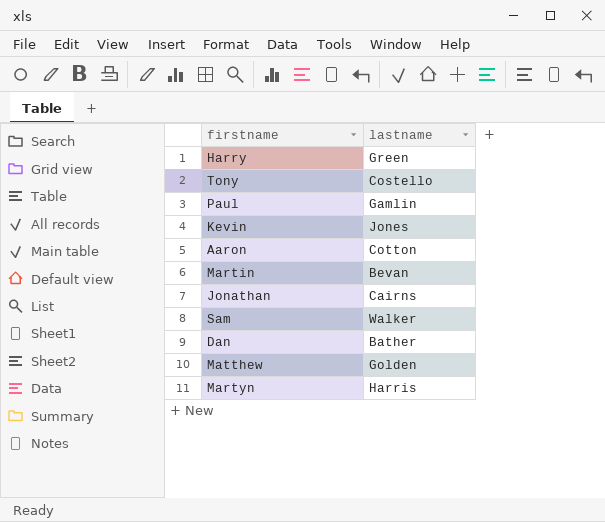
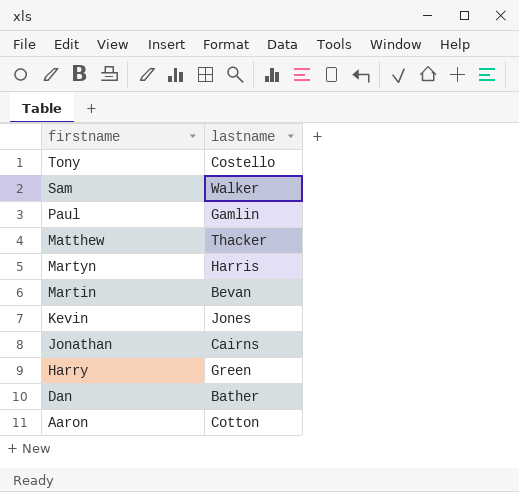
row order: none -> firstname descending
Matthew | lastname: Golden -> Thacker

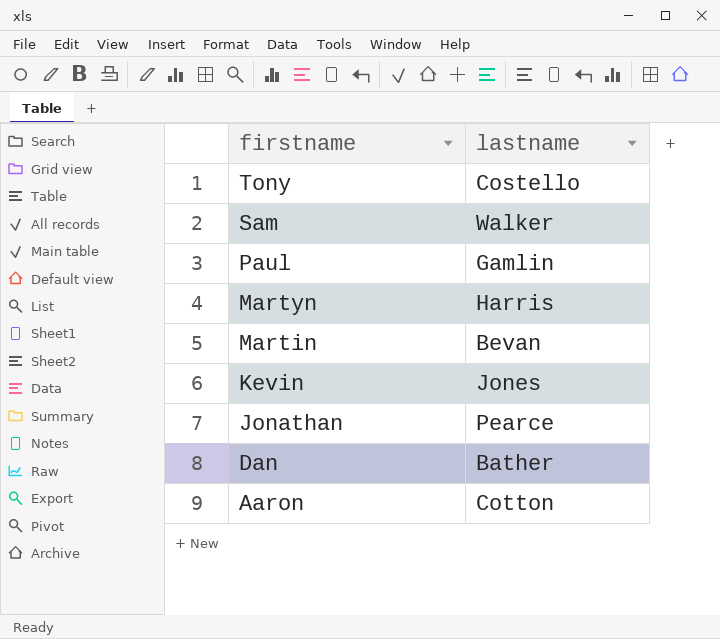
row Matthew: Thacker -> none
row Harry: Green -> none
Jonathan | lastname: Cairns -> Pearce

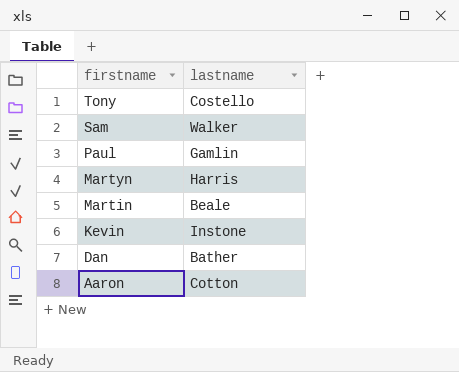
row Jonathan: Pearce -> none
Martin | lastname: Bevan -> Beale
Kevin | lastname: Jones -> Instone

